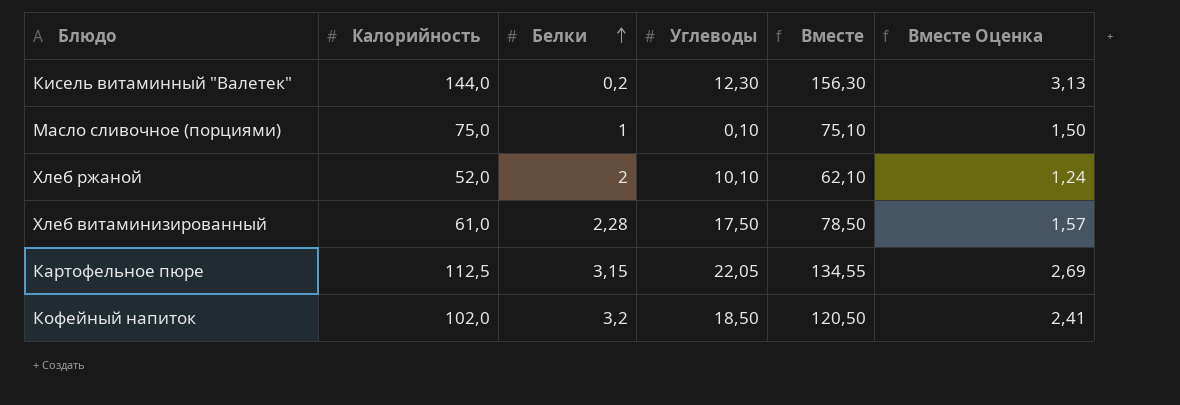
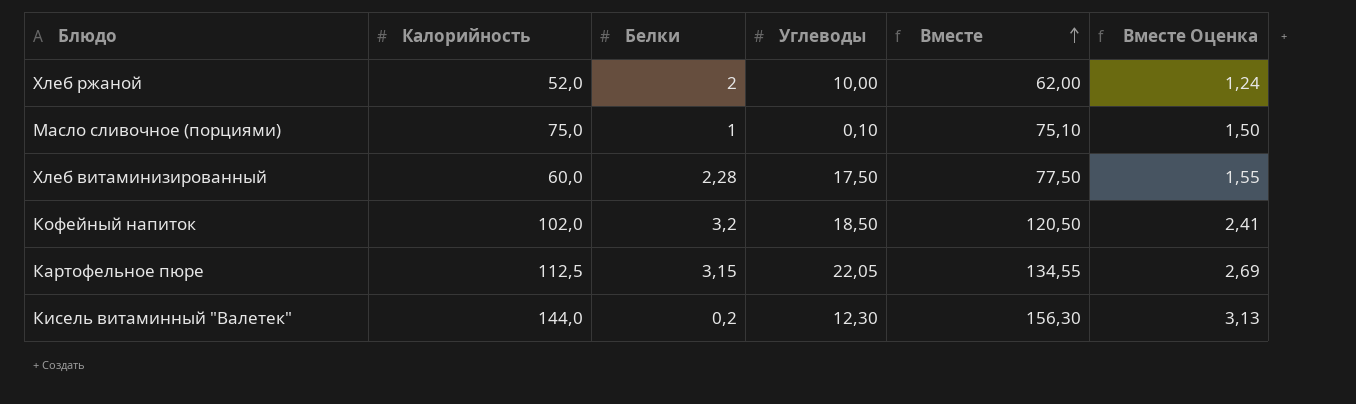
row order: Белки ascending -> Вместе ascending
Хлеб ржаной | Углеводы: 10,10 -> 10,00
Хлеб ржаной | Вместе: 62,10 -> 62,00
Хлеб витаминизированный | Калорийность: 61,0 -> 60,0
Хлеб витаминизированный | Вместе: 78,50 -> 77,50
Хлеб витаминизированный | Вместе Оценка: 1,57 -> 1,55

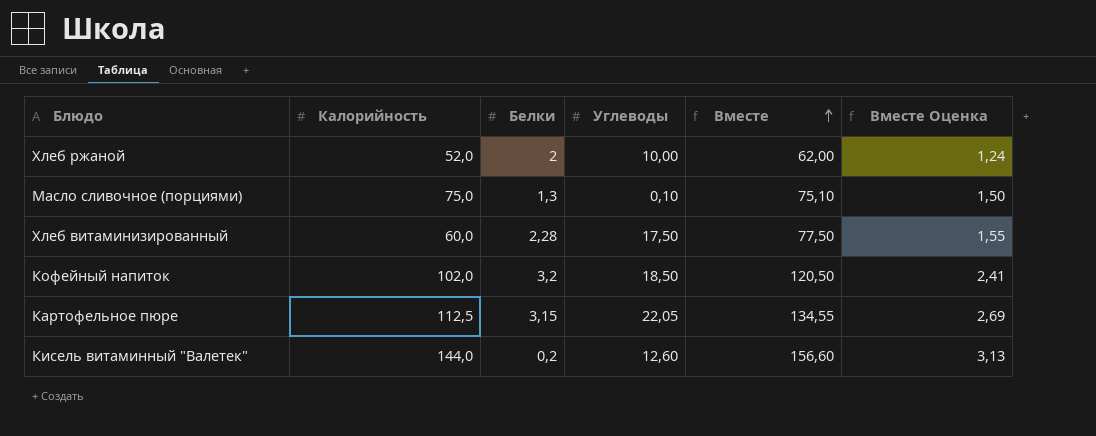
Масло сливочное (порциями) | Белки: 1 -> 1,3
Кисель витаминный "Валетек" | Углеводы: 12,30 -> 12,60
Кисель витаминный "Валетек" | Вместе: 156,30 -> 156,60

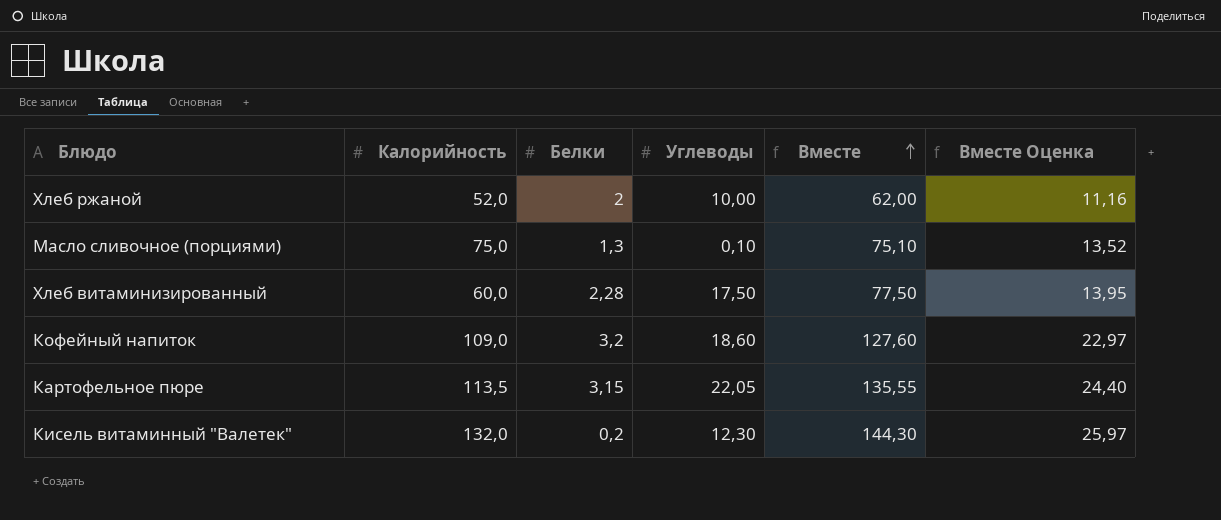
column Вместе Оценка | formula: [Вместе] * 0,02 -> [Вместе] * 0,18
Кофейный напиток | Калорийность: 102,0 -> 109,0
Кофейный напиток | Углеводы: 18,50 -> 18,60
Кофейный напиток | Вместе: 120,50 -> 127,60
Картофельное пюре | Калорийность: 112,5 -> 113,5
Картофельное пюре | Вместе: 134,55 -> 135,55
Кисель витаминный "Валетек" | Калорийность: 144,0 -> 132,0
Кисель витаминный "Валетек" | Углеводы: 12,60 -> 12,30
Кисель витаминный "Валетек" | Вместе: 156,60 -> 144,30

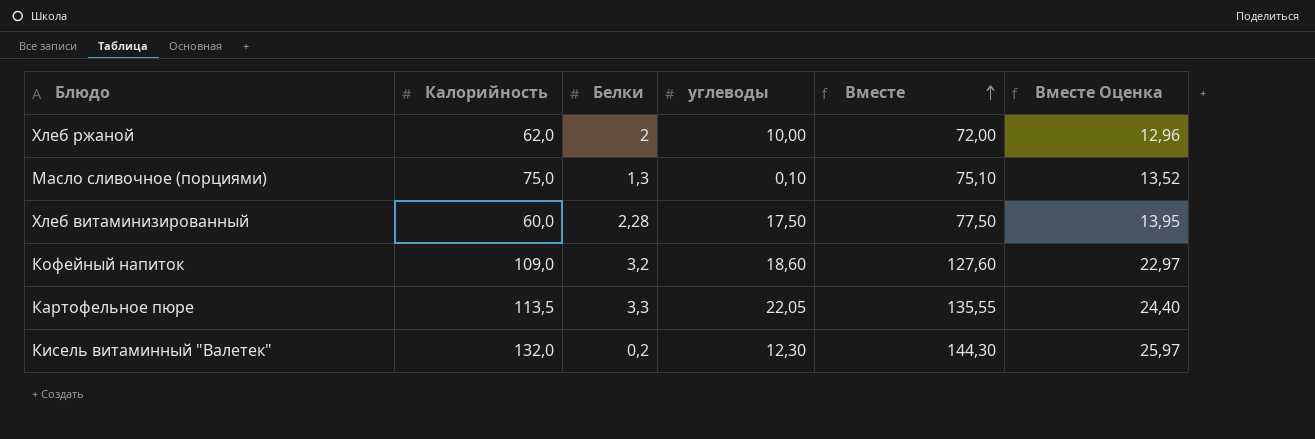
column name: Углеводы -> углеводы
Хлеб ржаной | Калорийность: 52,0 -> 62,0
Хлеб ржаной | Вместе: 62,00 -> 72,00
Хлеб ржаной | Вместе Оценка: 11,16 -> 12,96
Картофельное пюре | Белки: 3,15 -> 3,3

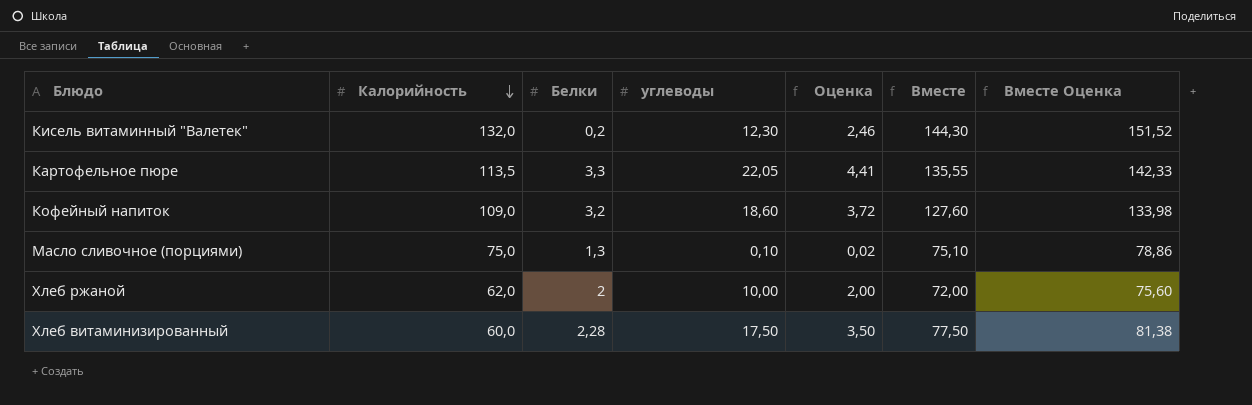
row order: Вместе ascending -> Калорийность descending
column Оценка | formula: none -> [углеводы] * 0,2
column Вместе Оценка | formula: [Вместе] * 0,18 -> [Вместе] * 1,05

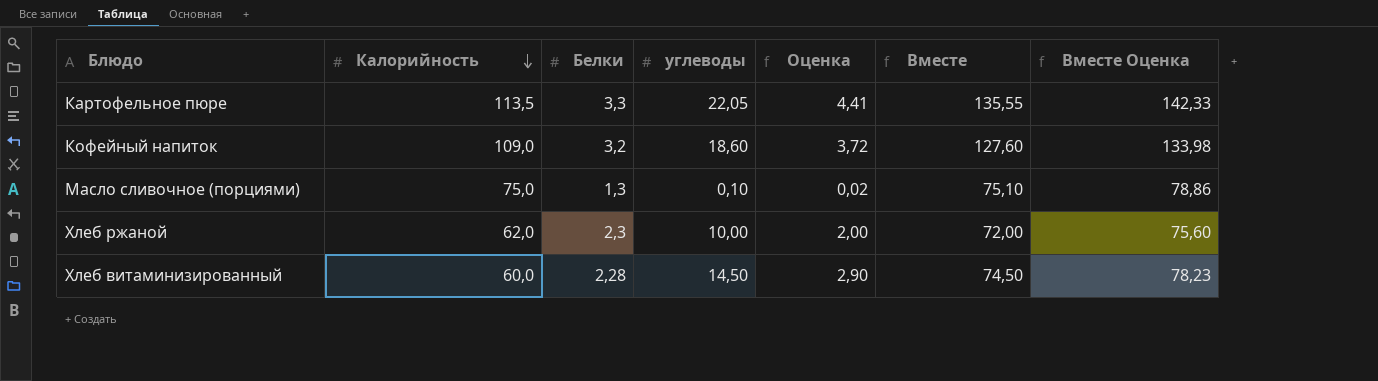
row Кисель витаминный "Валетек": 132,0 | 0,2 | 12,30 | 2,46 | 144,30 | 151,52 -> none
Хлеб ржаной | Белки: 2 -> 2,3
Хлеб витаминизированный | углеводы: 17,50 -> 14,50
Хлеб витаминизированный | Оценка: 3,50 -> 2,90
Хлеб витаминизированный | Вместе: 77,50 -> 74,50
Хлеб витаминизированный | Вместе Оценка: 81,38 -> 78,23

